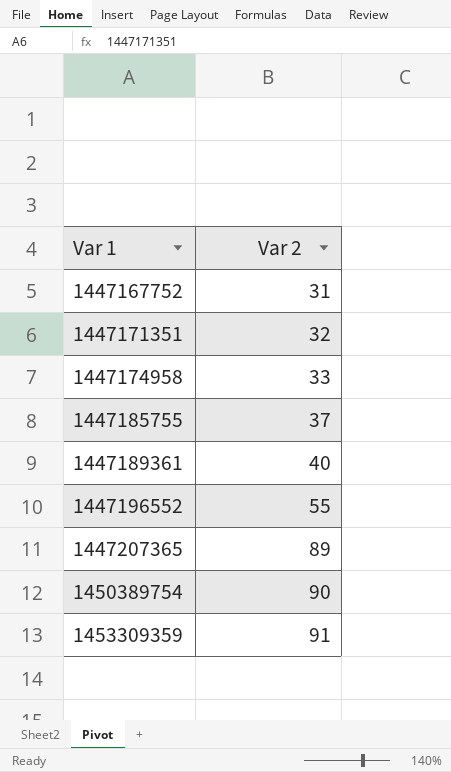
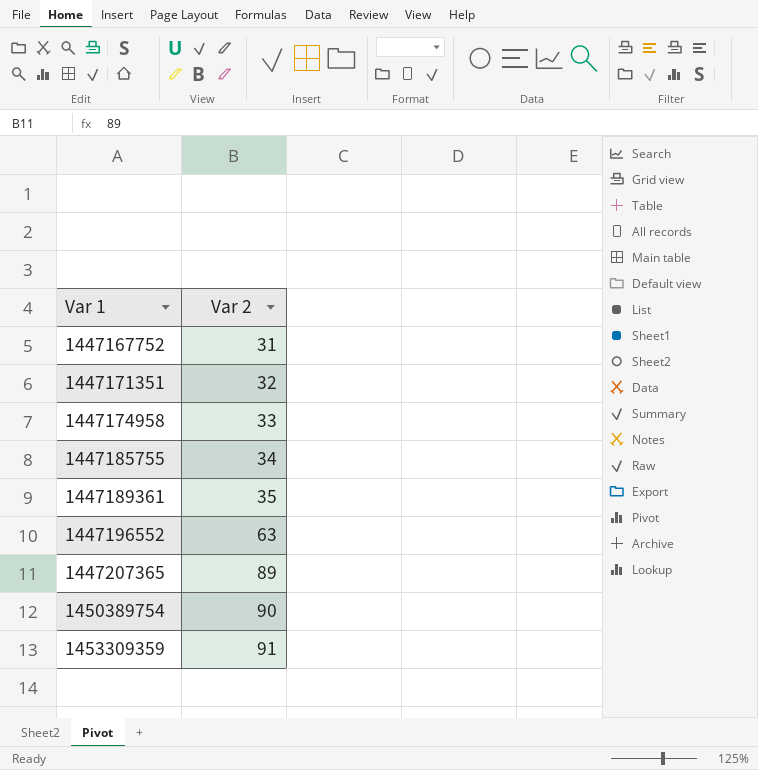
1447185755 | Var 2: 37 -> 34
1447189361 | Var 2: 40 -> 35
1447196552 | Var 2: 55 -> 63

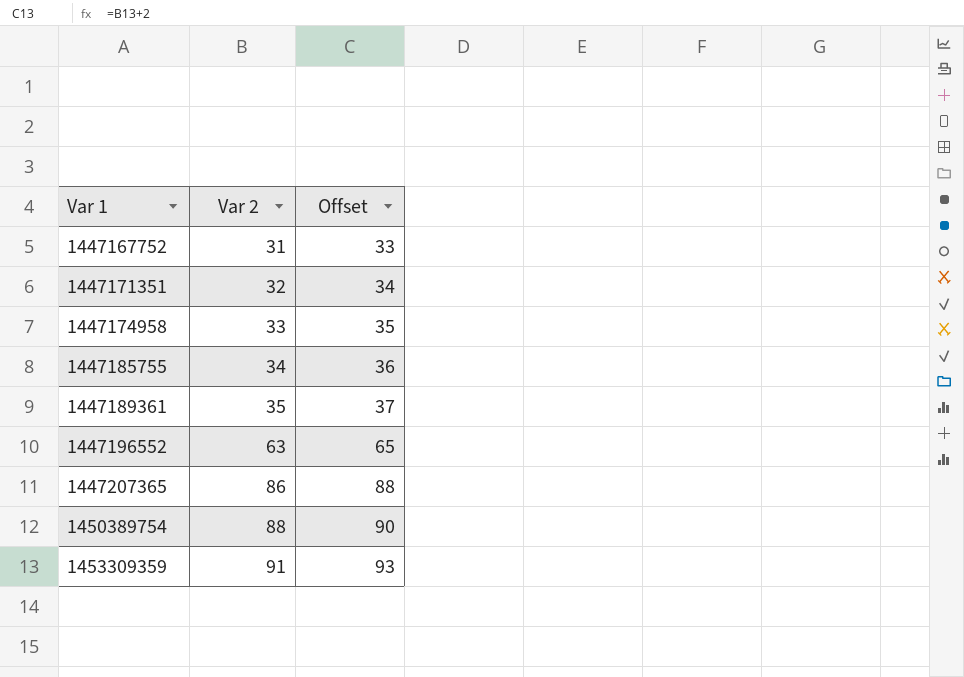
column Offset | formula: none -> [Var 2] + 2
1447207365 | Var 2: 89 -> 86
1450389754 | Var 2: 90 -> 88

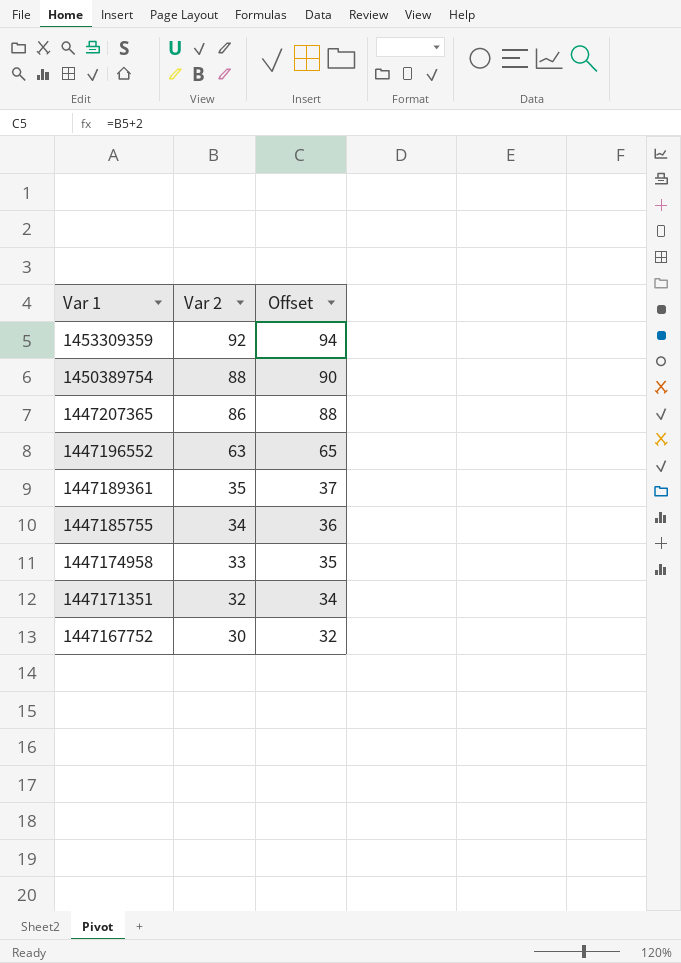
row order: Var 1 ascending -> Var 1 descending
1453309359 | Var 2: 91 -> 92
1453309359 | Offset: 93 -> 94
1447167752 | Var 2: 31 -> 30
1447167752 | Offset: 33 -> 32

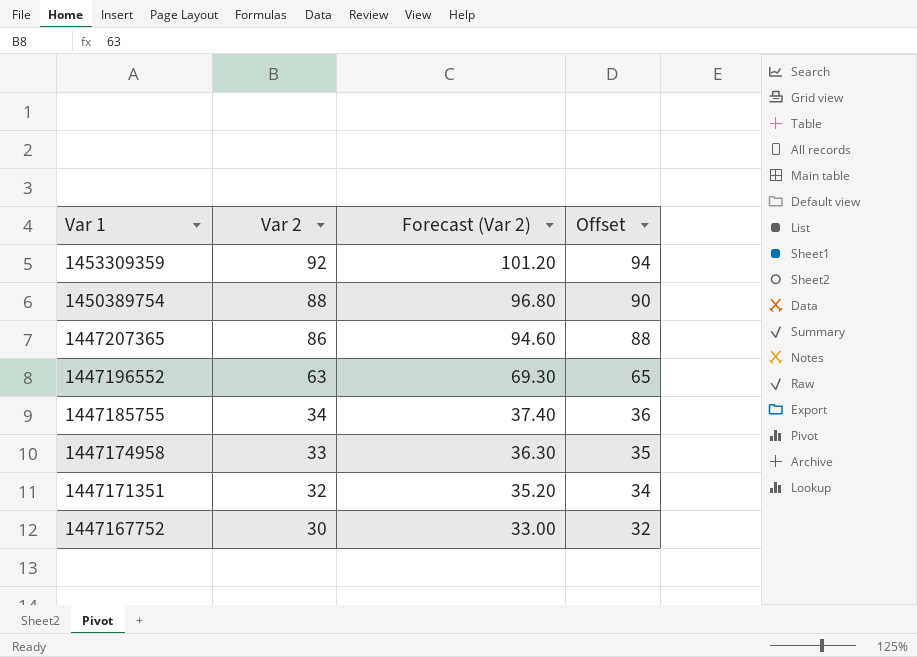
column Forecast (Var 2) | formula: none -> [Var 2] * 1.1
row 1447189361: 35 | 37 -> none

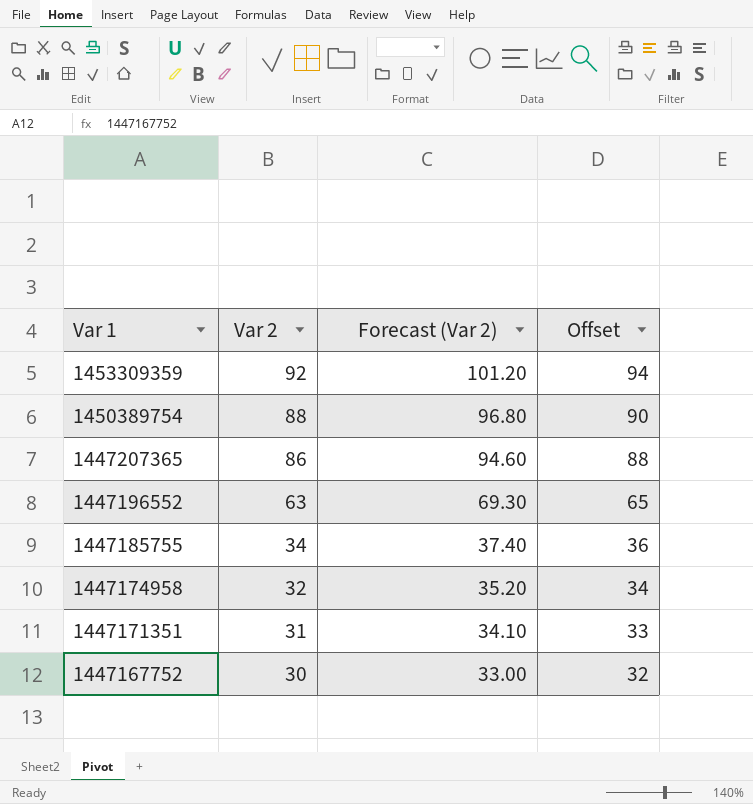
1447174958 | Var 2: 33 -> 32
1447174958 | Forecast (Var 2): 36.30 -> 35.20
1447174958 | Offset: 35 -> 34
1447171351 | Var 2: 32 -> 31
1447171351 | Forecast (Var 2): 35.20 -> 34.10
1447171351 | Offset: 34 -> 33

